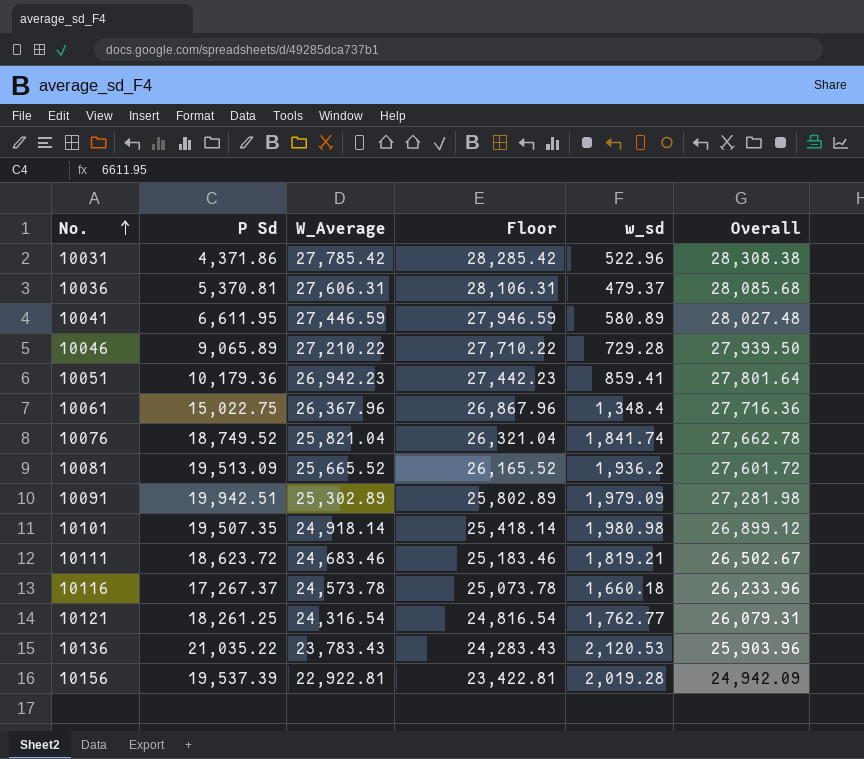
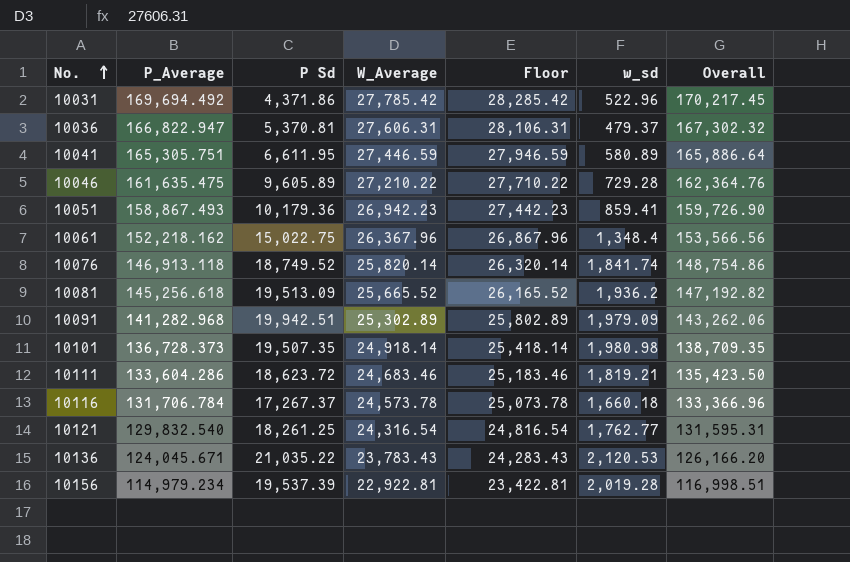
column P_Average | position: none -> 2
column Overall | formula: [W_Average] + [w_sd] -> [P_Average] + [w_sd]
10046 | P Sd: 9,065.89 -> 9,605.89
10076 | W_Average: 25,821.04 -> 25,820.14
10076 | Floor: 26,321.04 -> 26,320.14

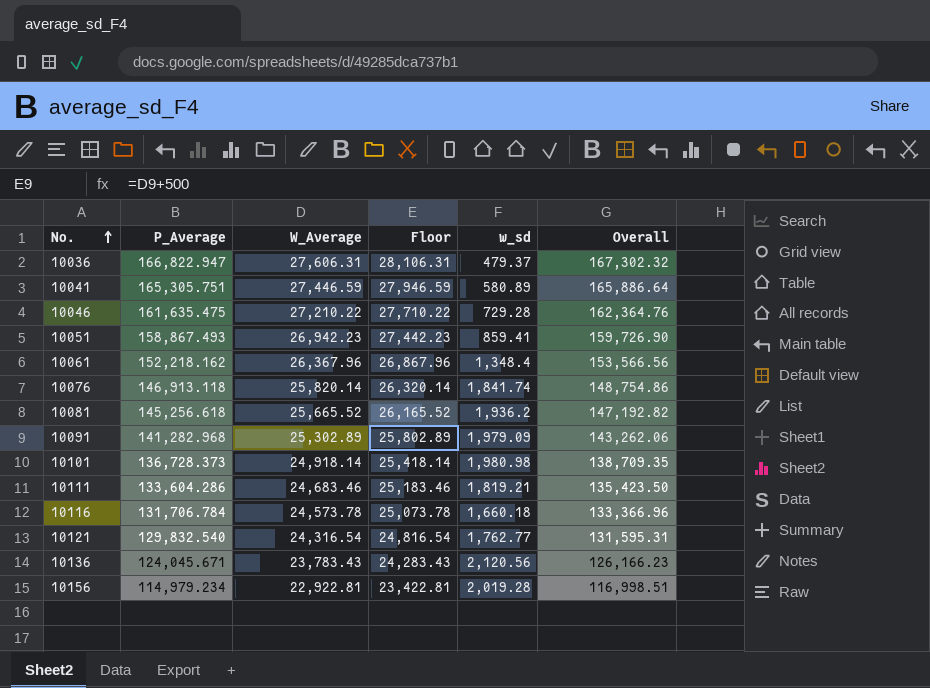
column P Sd | position: 3 -> none
row 10031: 169,694.492 | 4,371.86 | 27,785.42 | 28,285.42 | 522.96 | 170,217.45 -> none
10136 | w_sd: 2,120.53 -> 2,120.56
10136 | Overall: 126,166.20 -> 126,166.23

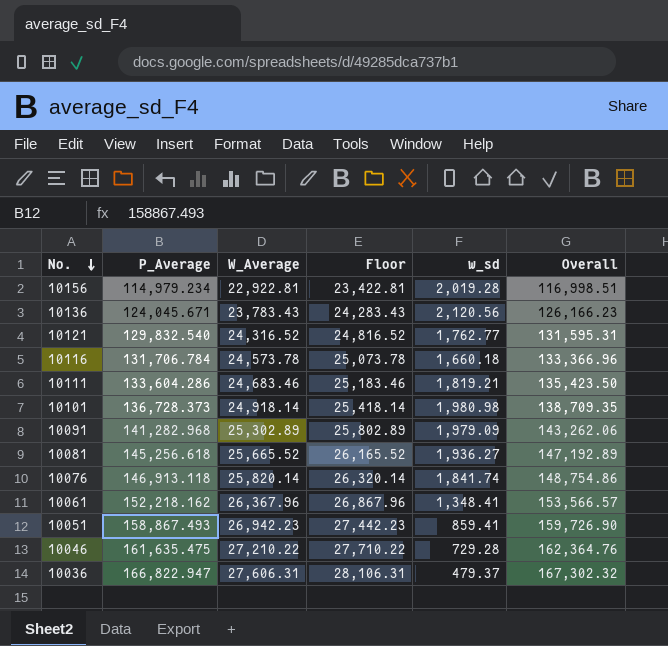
row order: No. ascending -> No. descending
row 10041: 165,305.751 | 27,446.59 | 27,946.59 | 580.89 | 165,886.64 -> none
10121 | W_Average: 24,316.54 -> 24,316.52
10121 | Floor: 24,816.54 -> 24,816.52
10081 | w_sd: 1,936.2 -> 1,936.27
10081 | Overall: 147,192.82 -> 147,192.89
10061 | w_sd: 1,348.4 -> 1,348.41
10061 | Overall: 153,566.56 -> 153,566.57

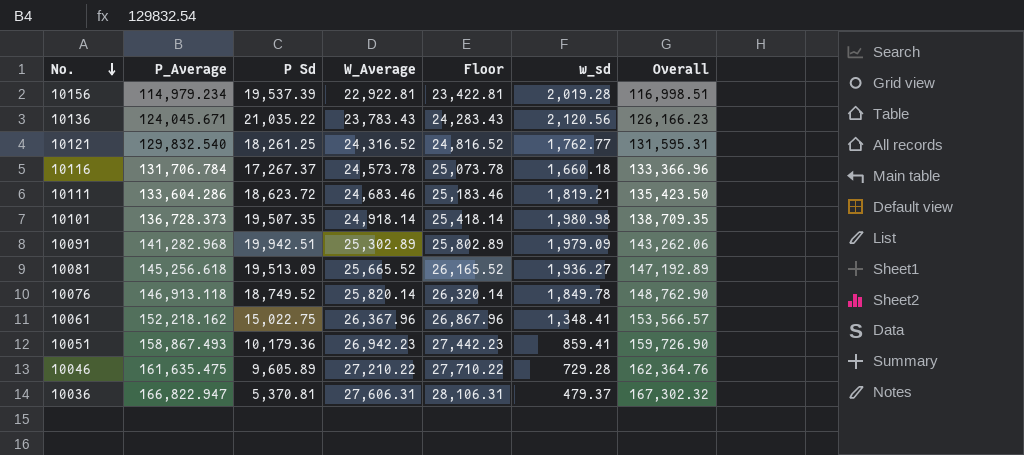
column P Sd | position: none -> 3
10076 | w_sd: 1,841.74 -> 1,849.78
10076 | Overall: 148,754.86 -> 148,762.90

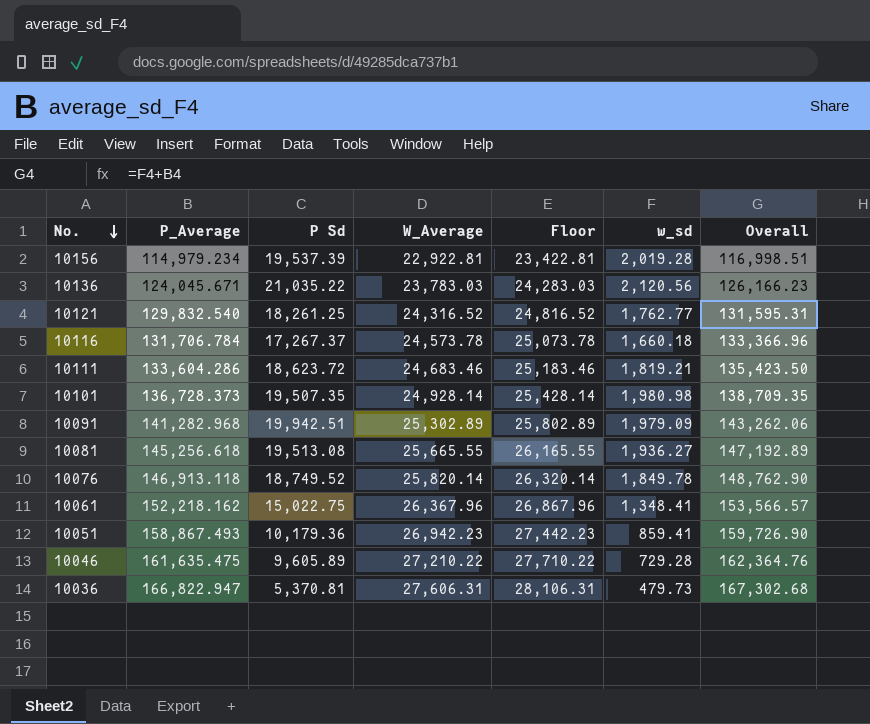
10136 | W_Average: 23,783.43 -> 23,783.03
10136 | Floor: 24,283.43 -> 24,283.03
10101 | W_Average: 24,918.14 -> 24,928.14
10101 | Floor: 25,418.14 -> 25,428.14
10081 | P Sd: 19,513.09 -> 19,513.08
10081 | W_Average: 25,665.52 -> 25,665.55
10081 | Floor: 26,165.52 -> 26,165.55
10036 | w_sd: 479.37 -> 479.73
10036 | Overall: 167,302.32 -> 167,302.68

